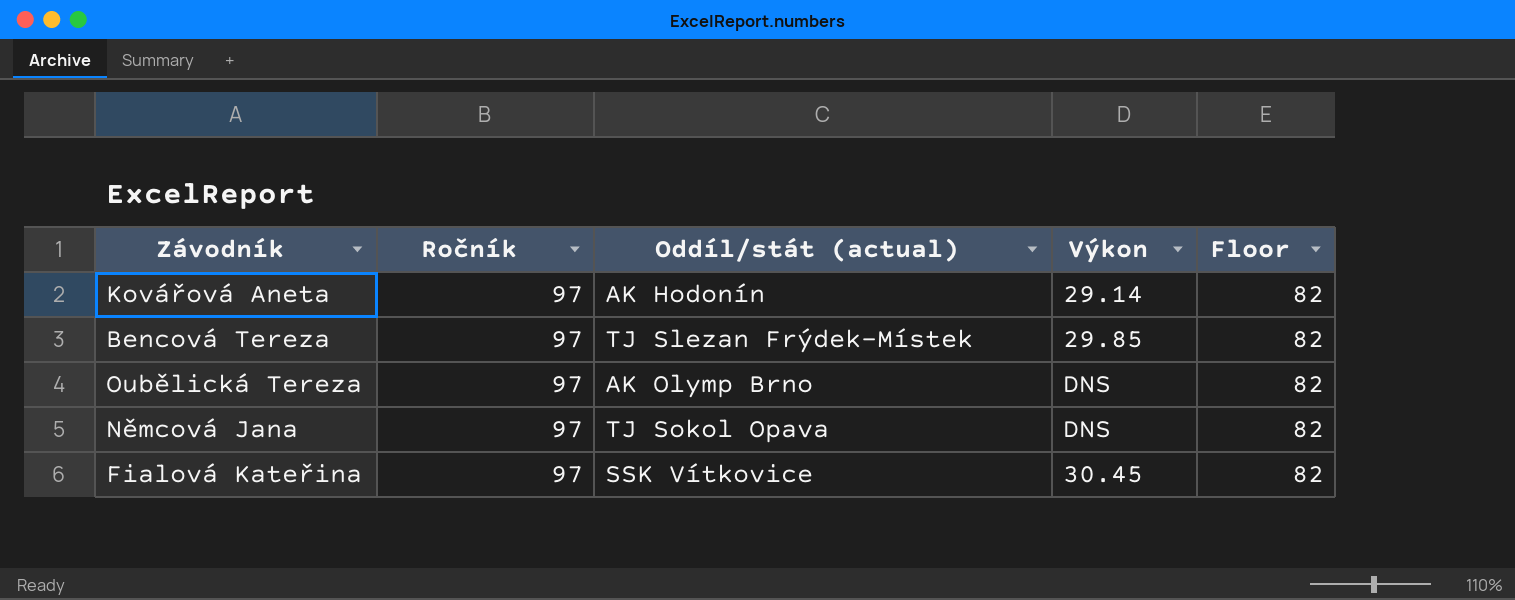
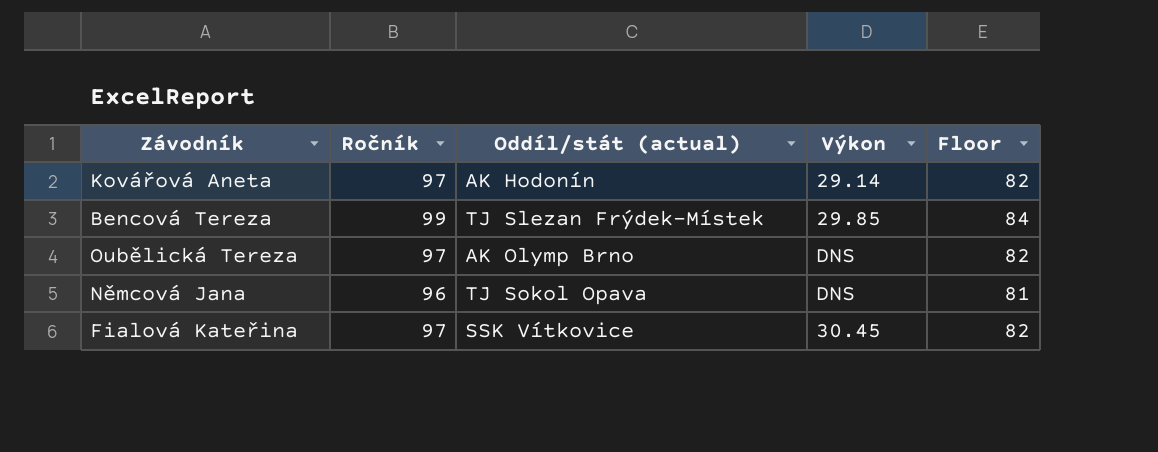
Bencová Tereza | Ročník: 97 -> 99
Bencová Tereza | Floor: 82 -> 84
Němcová Jana | Ročník: 97 -> 96
Němcová Jana | Floor: 82 -> 81

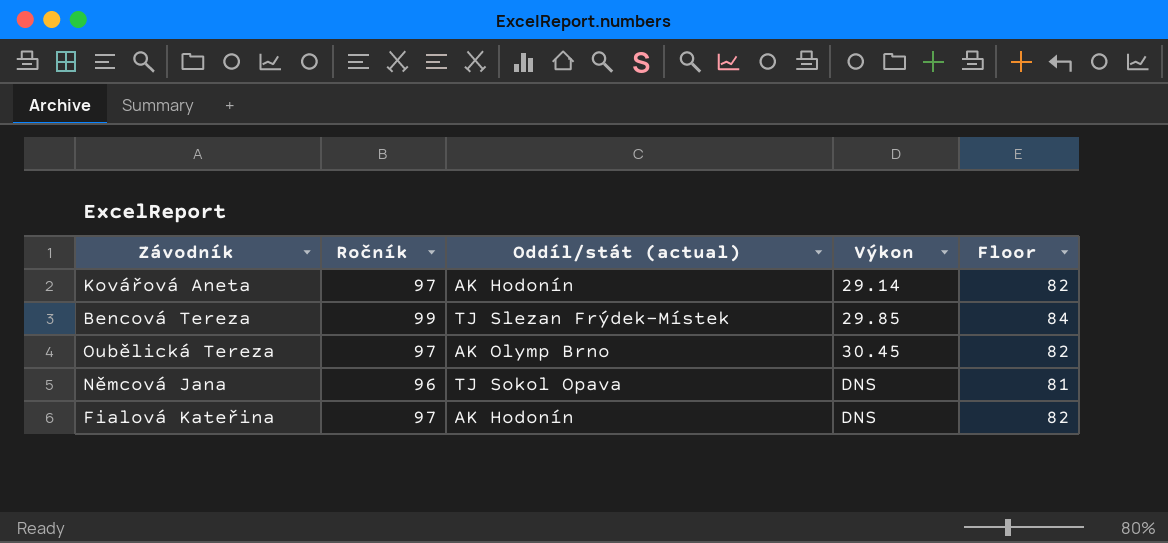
Oubělická Tereza | Výkon: DNS -> 30.45
Fialová Kateřina | Oddíl/stát (actual): SSK Vítkovice -> AK Hodonín
Fialová Kateřina | Výkon: 30.45 -> DNS

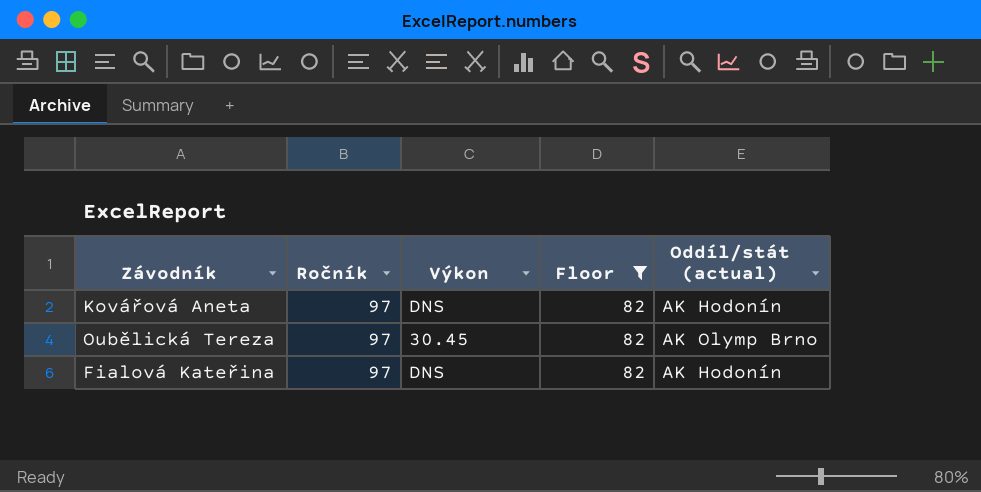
filter: none -> Floor = 82
column Oddíl/stát (actual) | position: 3 -> 5
Kovářová Aneta | Výkon: 29.14 -> DNS

